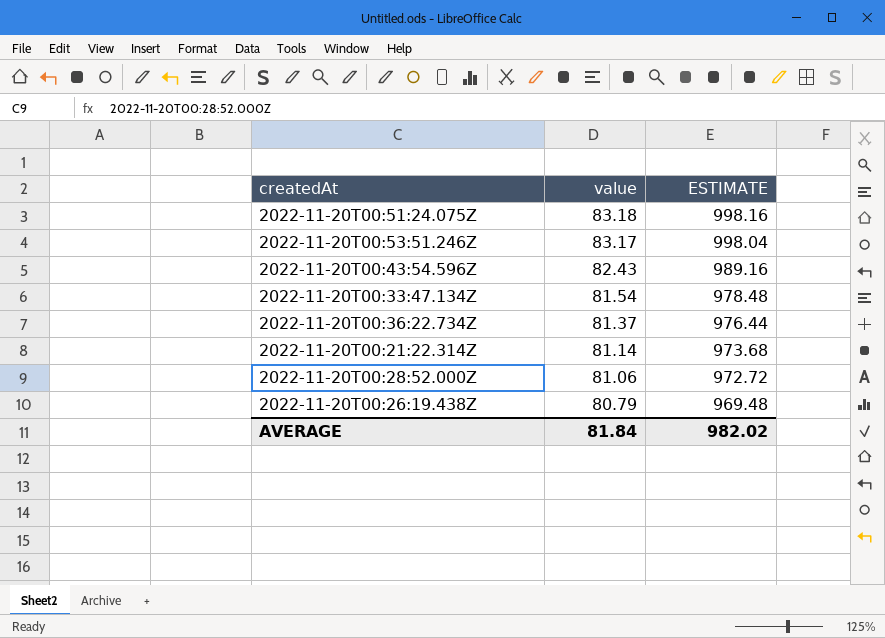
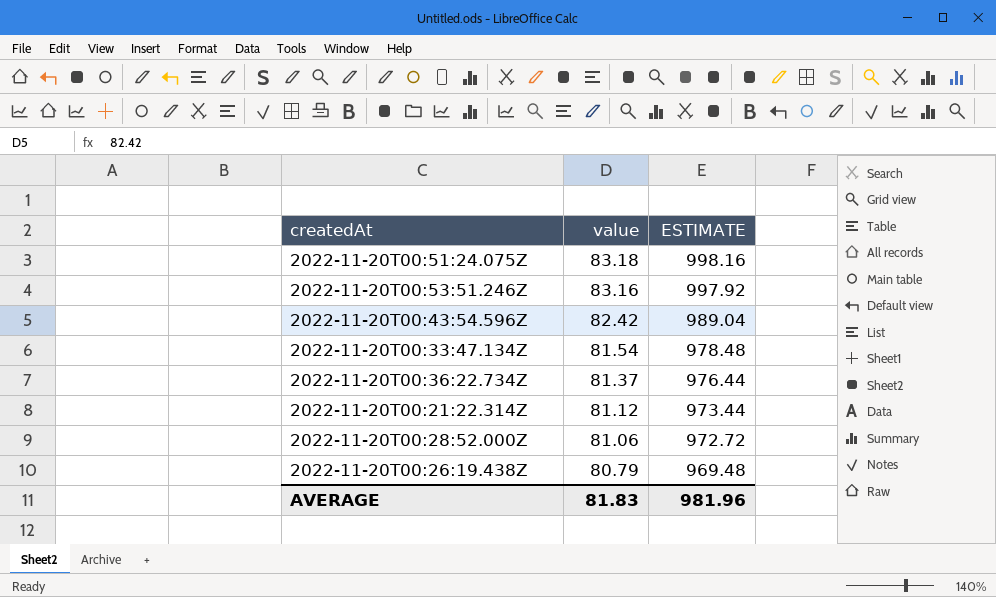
2022-11-20T00:53:51.246Z | value: 83.17 -> 83.16
2022-11-20T00:53:51.246Z | ESTIMATE: 998.04 -> 997.92
2022-11-20T00:43:54.596Z | value: 82.43 -> 82.42
2022-11-20T00:43:54.596Z | ESTIMATE: 989.16 -> 989.04
2022-11-20T00:21:22.314Z | value: 81.14 -> 81.12
2022-11-20T00:21:22.314Z | ESTIMATE: 973.68 -> 973.44
AVERAGE | value: 81.84 -> 81.83
AVERAGE | ESTIMATE: 982.02 -> 981.96

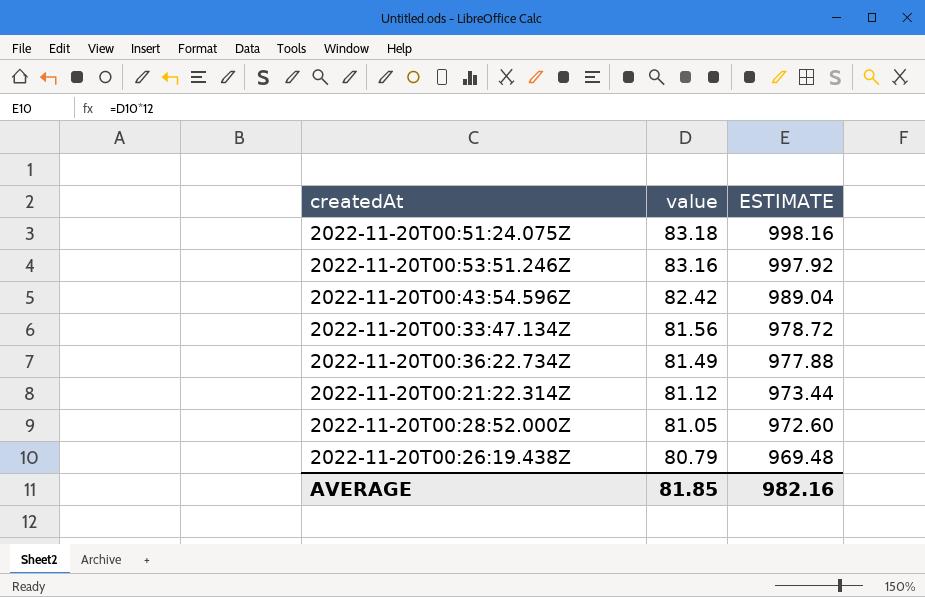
2022-11-20T00:33:47.134Z | value: 81.54 -> 81.56
2022-11-20T00:33:47.134Z | ESTIMATE: 978.48 -> 978.72
2022-11-20T00:36:22.734Z | value: 81.37 -> 81.49
2022-11-20T00:36:22.734Z | ESTIMATE: 976.44 -> 977.88
2022-11-20T00:28:52.000Z | value: 81.06 -> 81.05
2022-11-20T00:28:52.000Z | ESTIMATE: 972.72 -> 972.60
AVERAGE | value: 81.83 -> 81.85
AVERAGE | ESTIMATE: 981.96 -> 982.16

